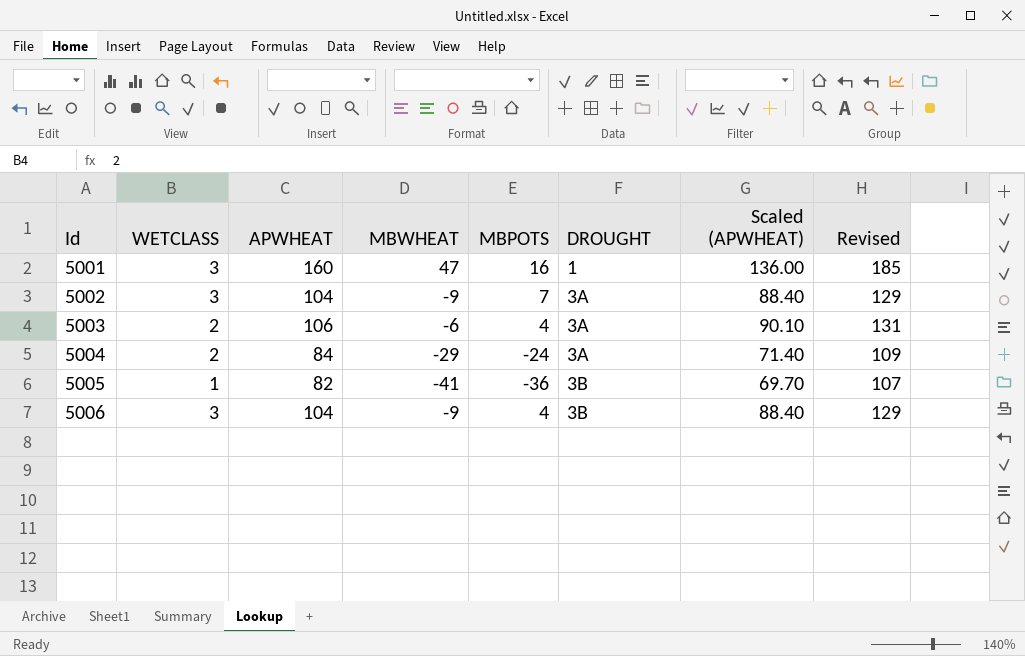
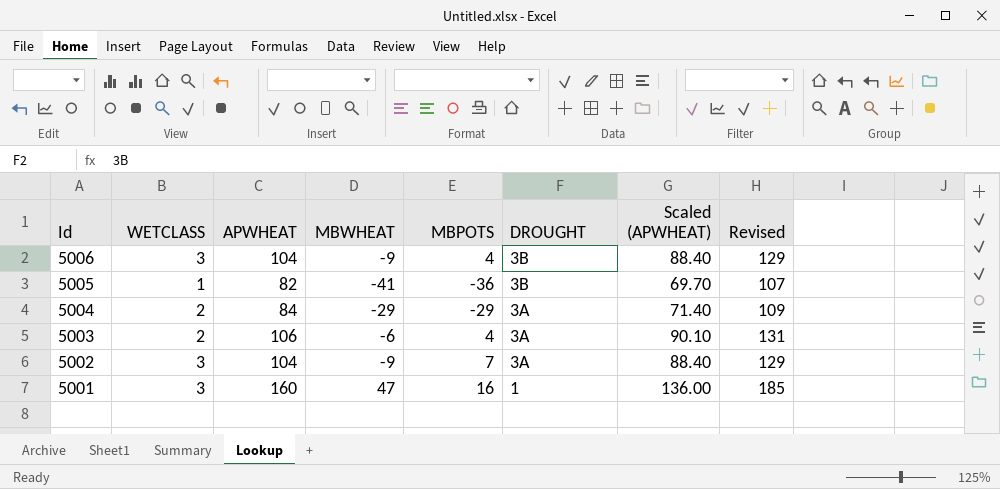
row order: Id ascending -> Id descending
5004 | MBPOTS: -24 -> -29

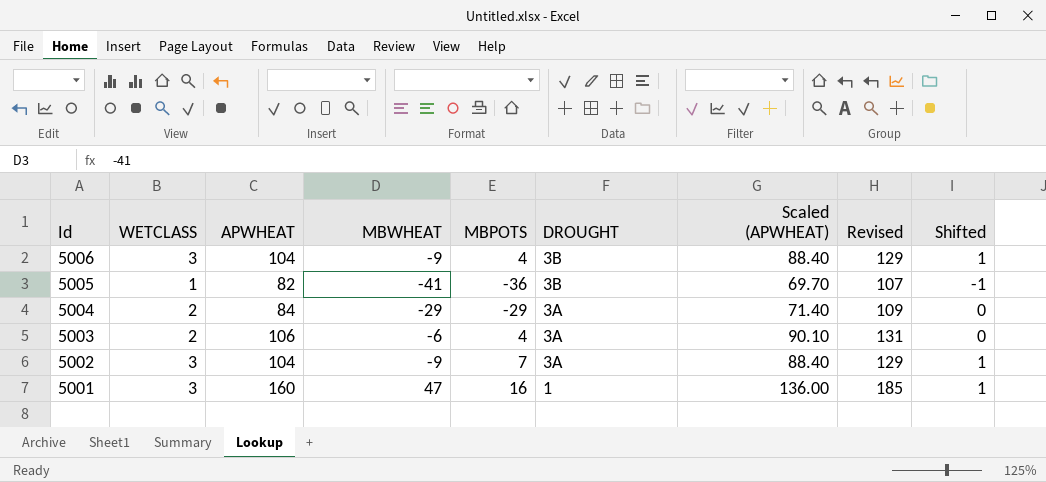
column Shifted | formula: none -> [WETCLASS] - 2

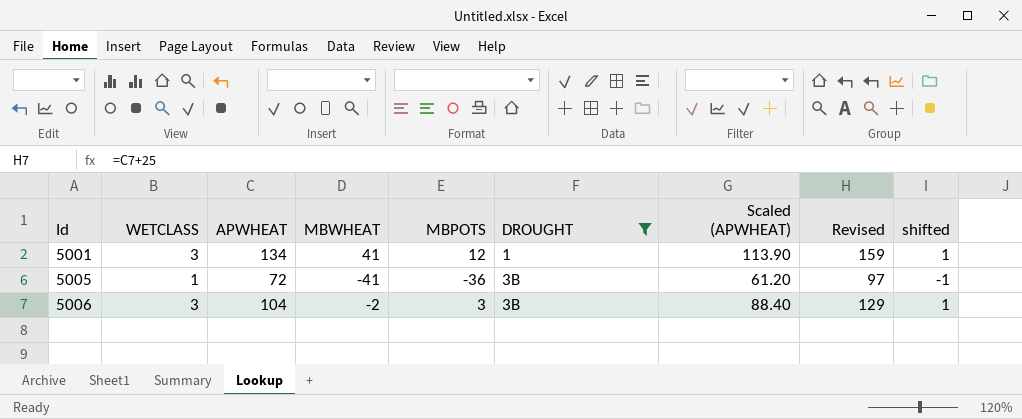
filter: none -> DROUGHT != 3A
row order: Id descending -> Id ascending
column name: Shifted -> shifted
5001 | APWHEAT: 160 -> 134
5001 | MBWHEAT: 47 -> 41
5001 | MBPOTS: 16 -> 12
5001 | Scaled (APWHEAT): 136.00 -> 113.90
5001 | Revised: 185 -> 159
5005 | APWHEAT: 82 -> 72
5005 | Scaled (APWHEAT): 69.70 -> 61.20
5005 | Revised: 107 -> 97
5006 | MBWHEAT: -9 -> -2
5006 | MBPOTS: 4 -> 3

